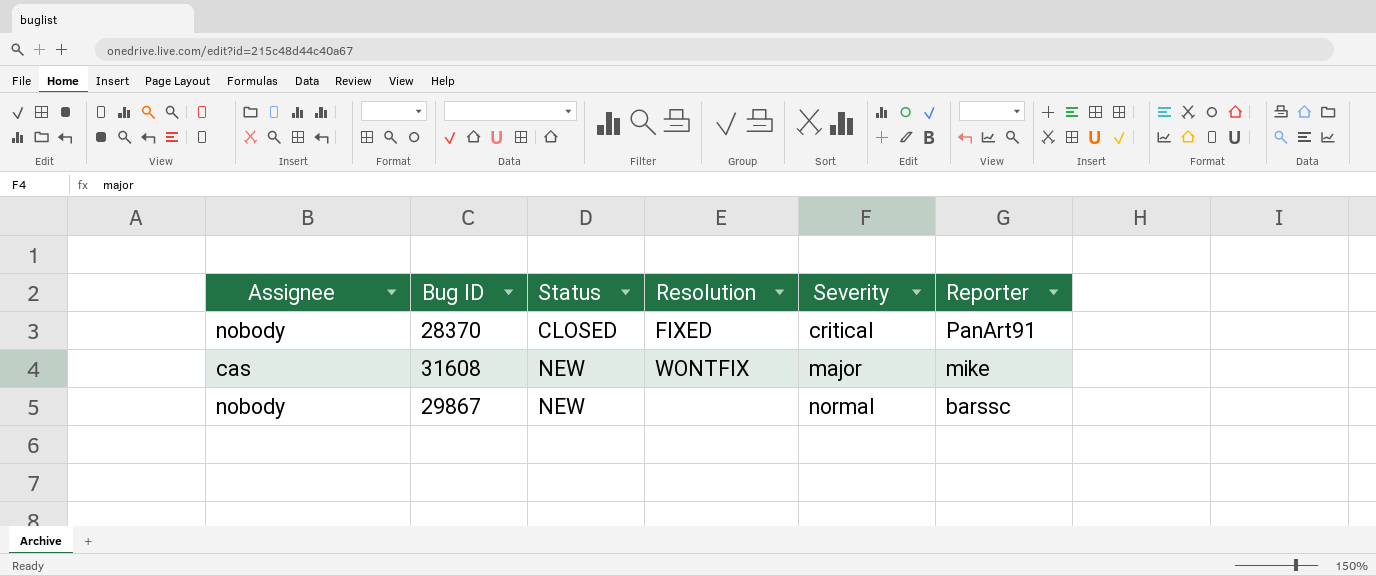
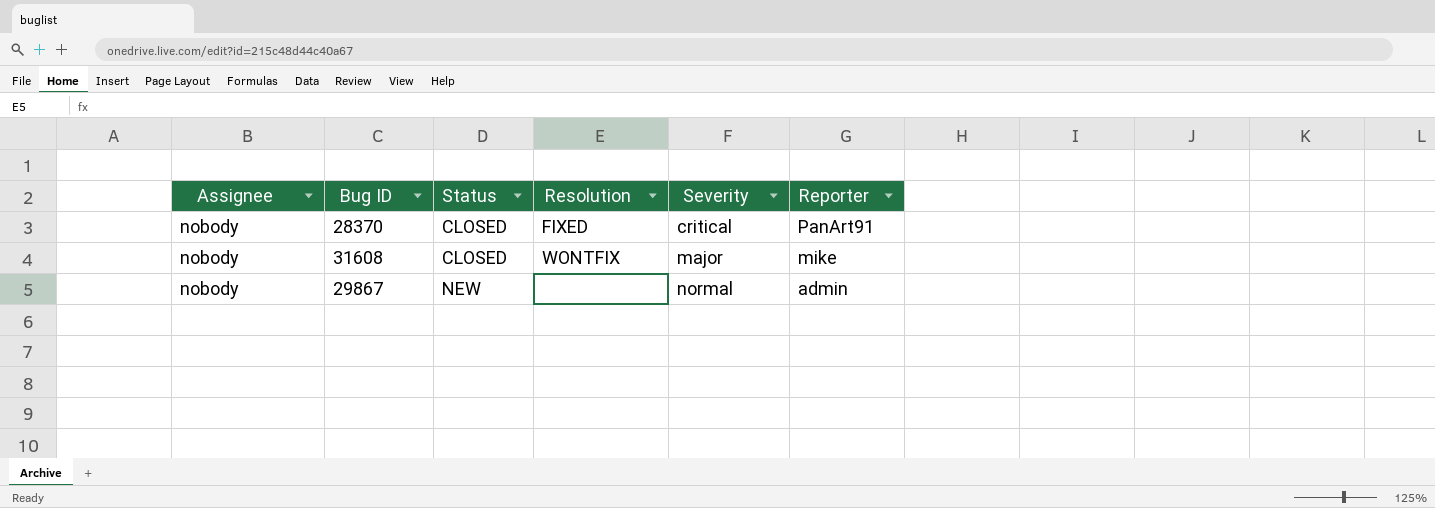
31608 | Assignee: cas -> nobody
31608 | Status: NEW -> CLOSED
29867 | Reporter: barssc -> admin

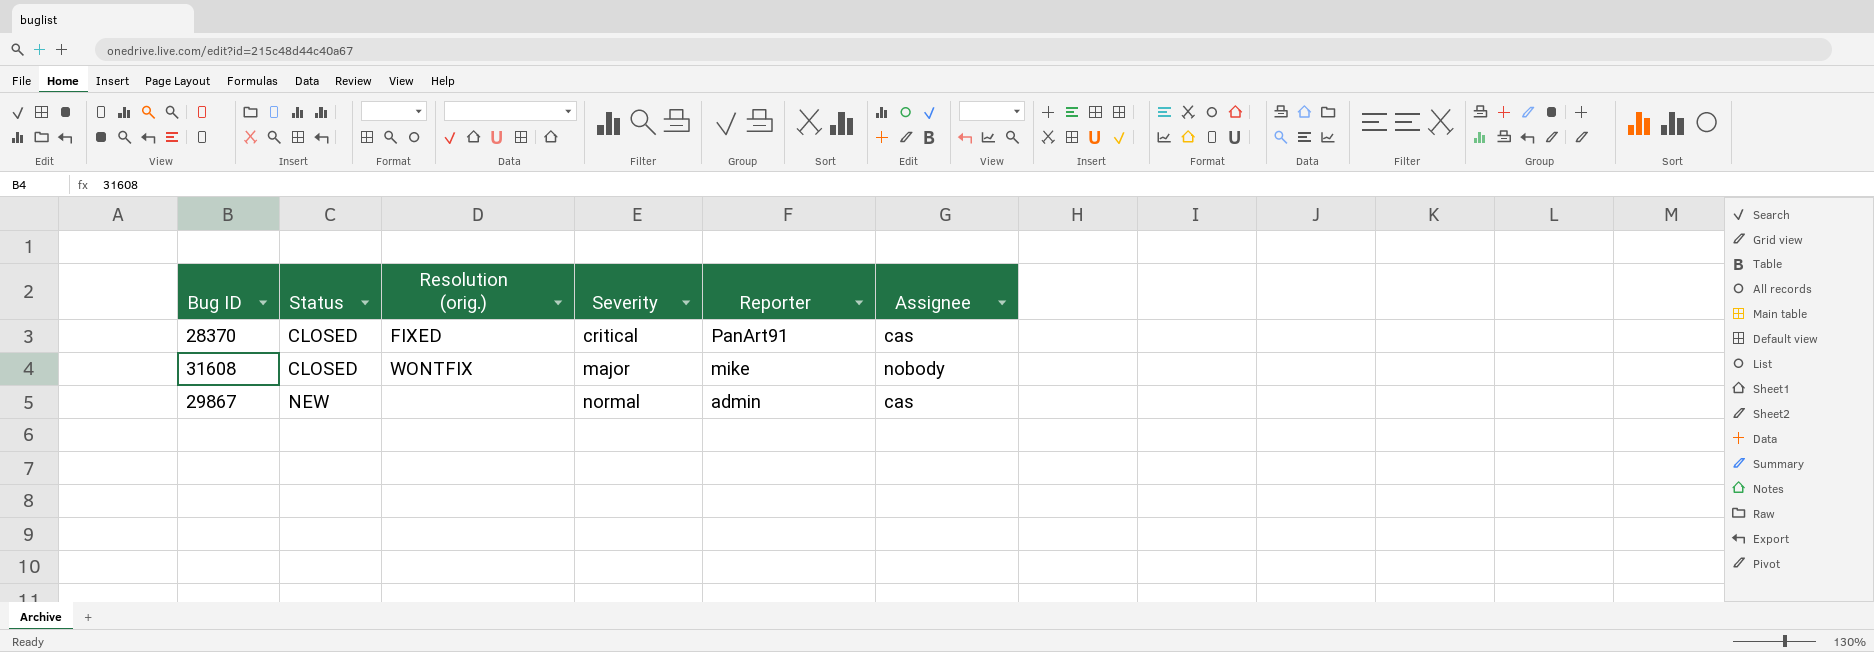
column name: Resolution -> Resolution (orig.)
column Assignee | position: 1 -> 6
28370 | Assignee: nobody -> cas
29867 | Assignee: nobody -> cas

